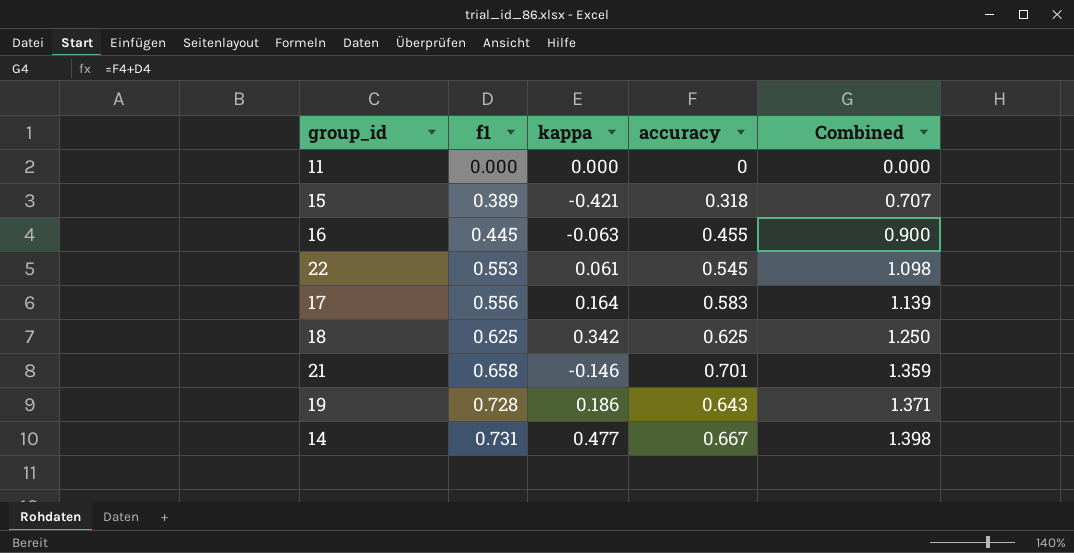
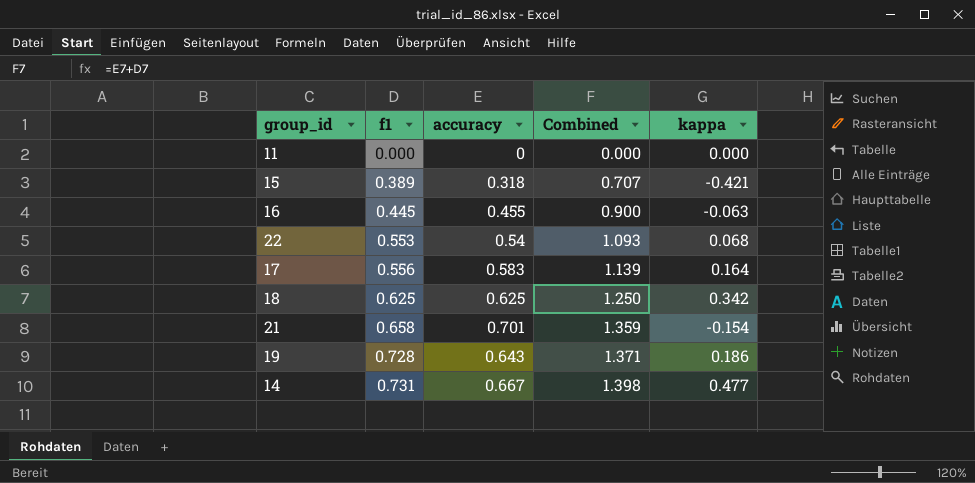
column kappa | position: 3 -> 5
22 | accuracy: 0.545 -> 0.54
22 | Combined: 1.098 -> 1.093
22 | kappa: 0.061 -> 0.068
21 | kappa: -0.146 -> -0.154

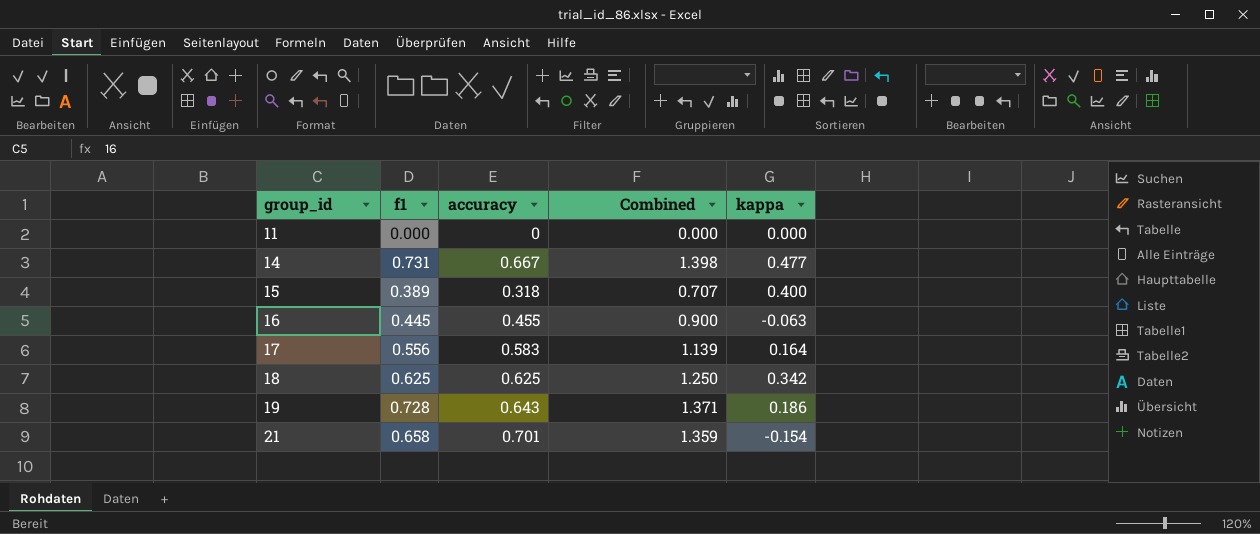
row order: f1 ascending -> group_id ascending
row 22: 0.553 | 0.54 | 1.093 | 0.068 -> none
15 | kappa: -0.421 -> 0.400

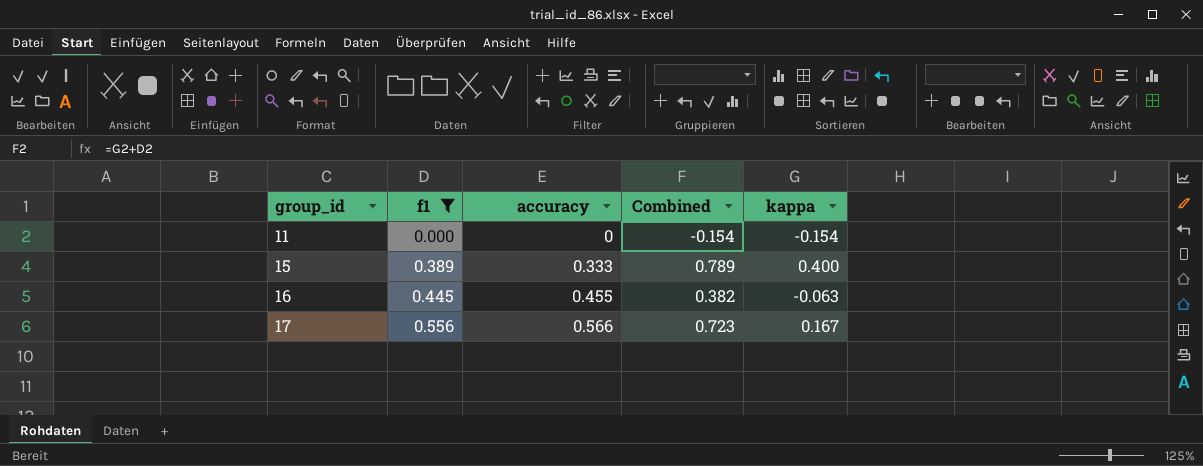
filter: none -> f1 <= 0.556
column Combined | formula: [f1] + [accuracy] -> [f1] + [kappa]
11 | kappa: 0.000 -> -0.154
15 | accuracy: 0.318 -> 0.333
17 | accuracy: 0.583 -> 0.566
17 | kappa: 0.164 -> 0.167

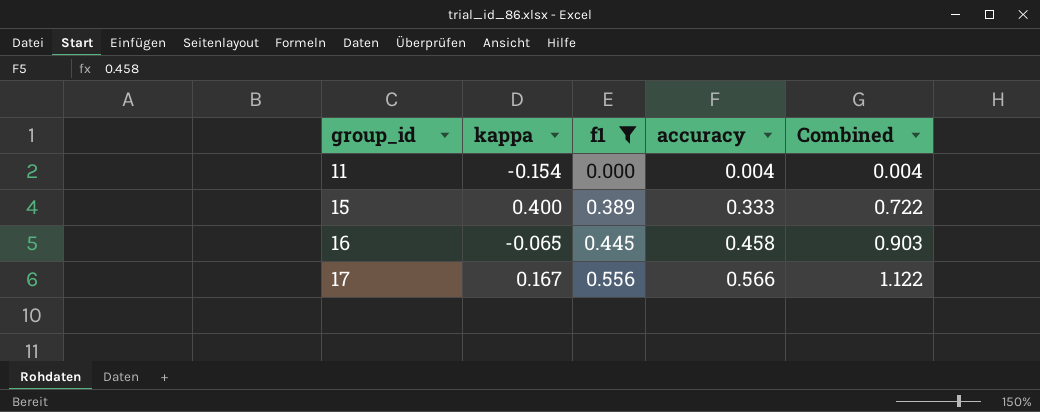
column kappa | position: 5 -> 2
column Combined | formula: [f1] + [kappa] -> [f1] + [accuracy]
11 | accuracy: 0 -> 0.004
16 | kappa: -0.063 -> -0.065
16 | accuracy: 0.455 -> 0.458

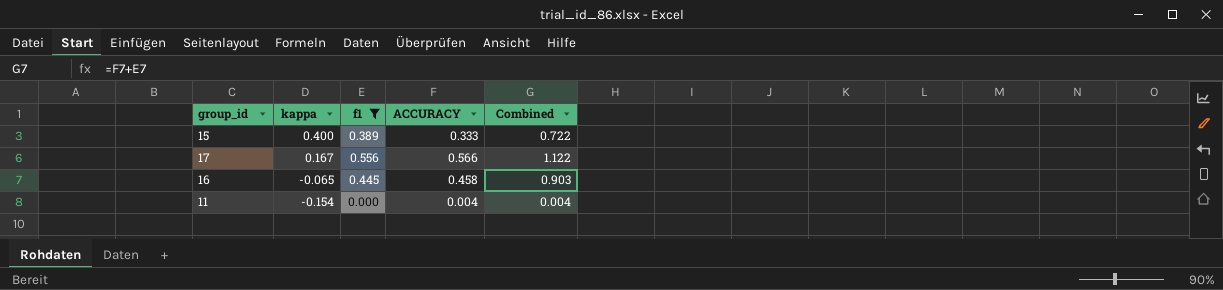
row order: group_id ascending -> kappa descending
column name: accuracy -> ACCURACY

